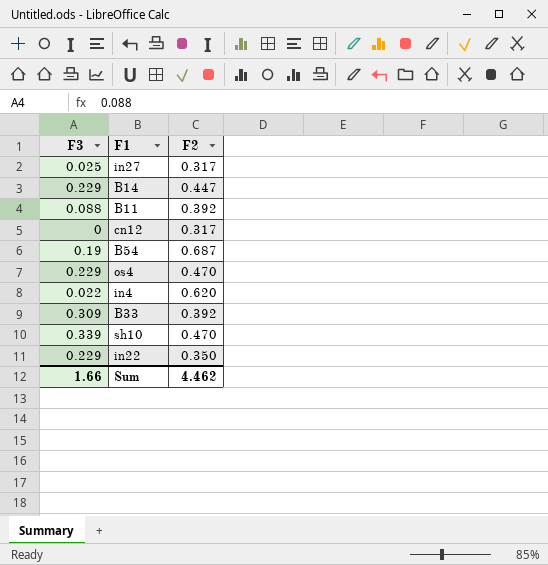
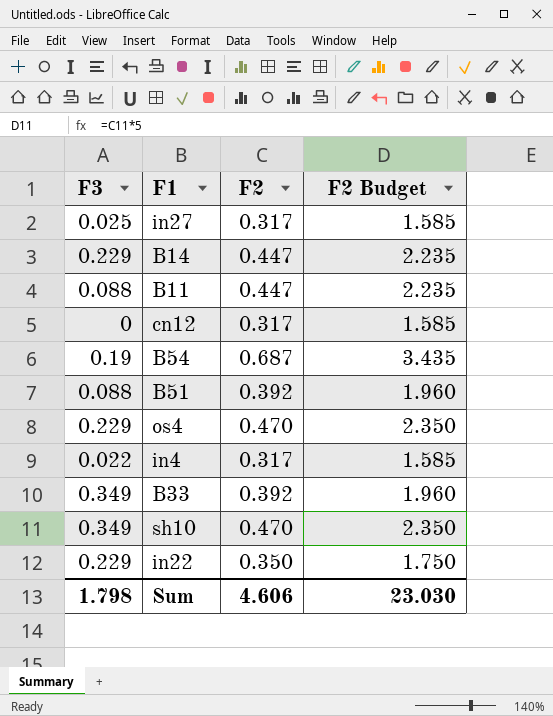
column F2 Budget | formula: none -> [F2] * 5
B11 | F2: 0.392 -> 0.447
row B51: none -> 0.088 | 0.392 | 1.960
in4 | F2: 0.620 -> 0.317
B33 | F3: 0.309 -> 0.349
sh10 | F3: 0.339 -> 0.349
Sum | F3: 1.66 -> 1.798
Sum | F2: 4.462 -> 4.606

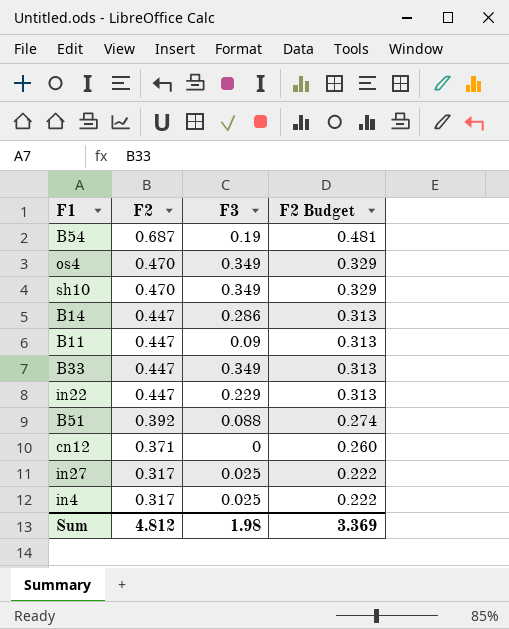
row order: none -> F2 descending
column F3 | position: 1 -> 3
column F2 Budget | formula: [F2] * 5 -> [F2] * 0.7
os4 | F3: 0.229 -> 0.349
B14 | F3: 0.229 -> 0.286
B11 | F3: 0.088 -> 0.09
B33 | F2: 0.392 -> 0.447
in22 | F2: 0.350 -> 0.447
cn12 | F2: 0.317 -> 0.371
in4 | F3: 0.022 -> 0.025
Sum | F2: 4.606 -> 4.812
Sum | F3: 1.798 -> 1.98
Sum | F2 Budget: 23.030 -> 3.369

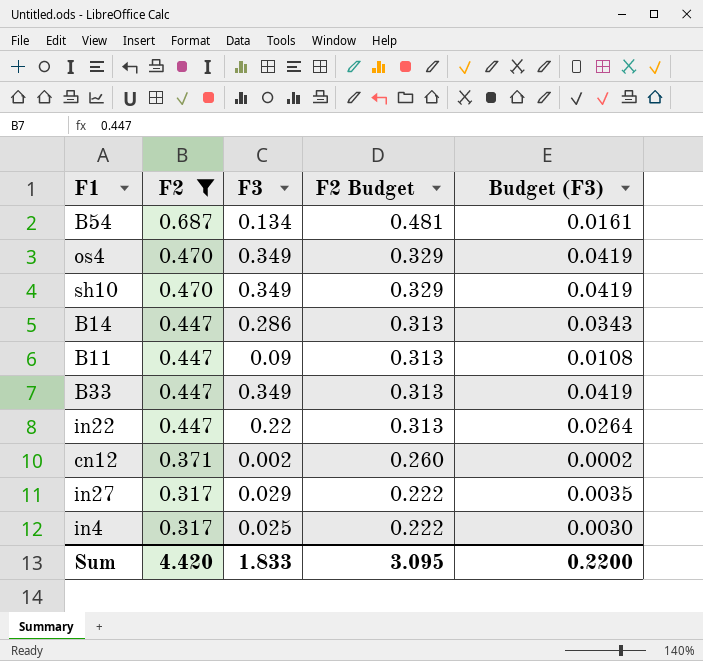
filter: none -> F2 != 0.392
column Budget (F3) | formula: none -> [F3] * 0.12
B54 | F3: 0.19 -> 0.134
in22 | F3: 0.229 -> 0.22
cn12 | F3: 0 -> 0.002
in27 | F3: 0.025 -> 0.029
Sum | F2: 4.812 -> 4.420
Sum | F3: 1.98 -> 1.833
Sum | F2 Budget: 3.369 -> 3.095

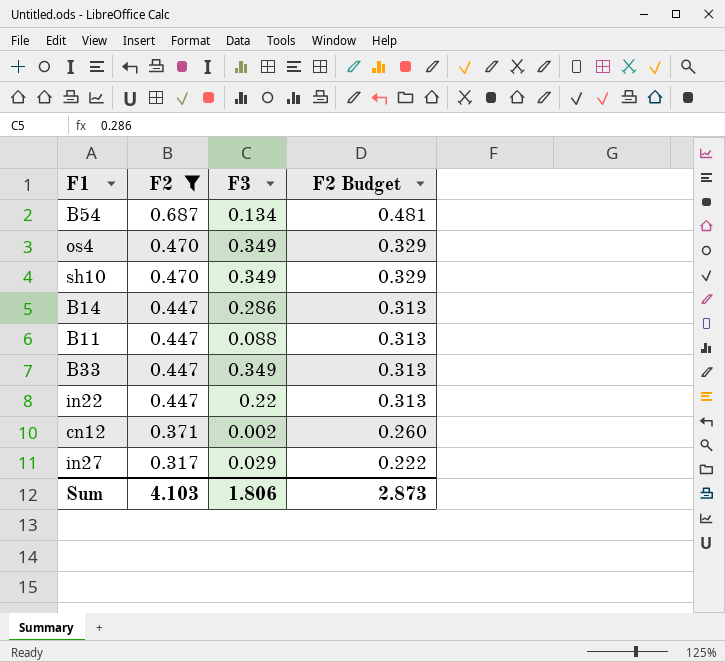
column Budget (F3) | formula: [F3] * 0.12 -> none
row in4: 0.317 | 0.025 | 0.222 | 0.0030 -> none
B11 | F3: 0.09 -> 0.088
Sum | F2: 4.420 -> 4.103
Sum | F3: 1.833 -> 1.806
Sum | F2 Budget: 3.095 -> 2.873

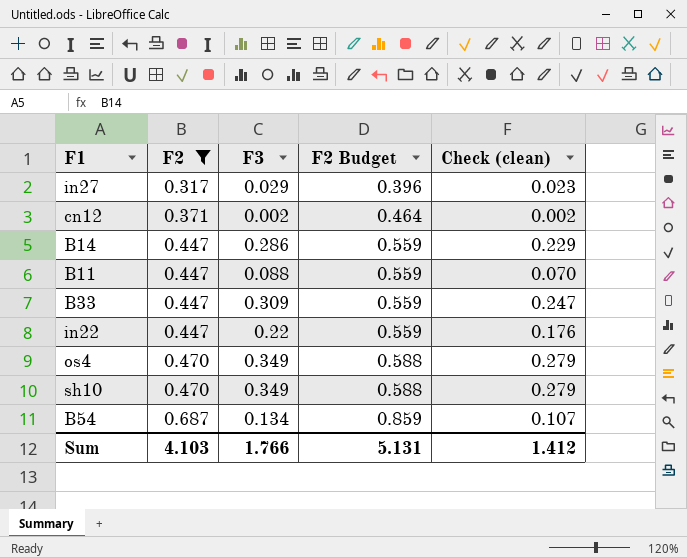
row order: F2 descending -> F2 ascending
column F2 Budget | formula: [F2] * 0.7 -> [F2] * 1.25
column Check (clean) | formula: none -> [F3] * 0.8
B33 | F3: 0.349 -> 0.309
Sum | F3: 1.806 -> 1.766
Sum | F2 Budget: 2.873 -> 5.131

